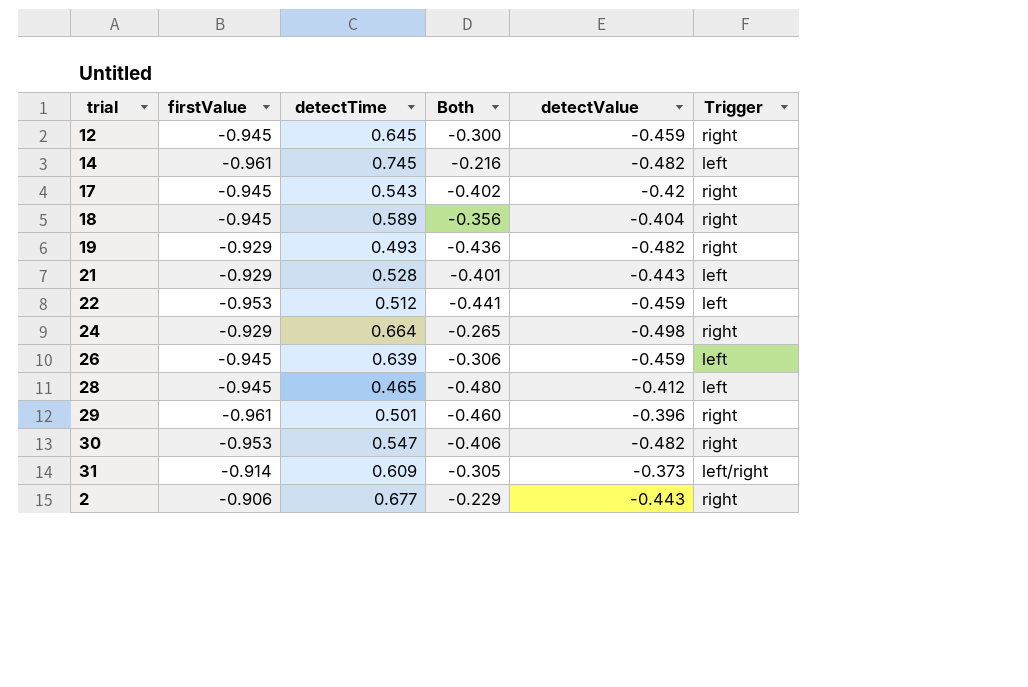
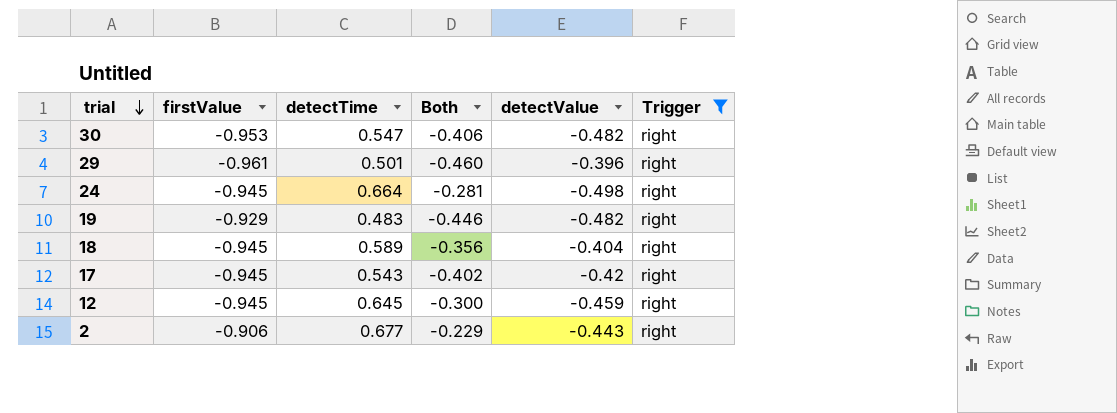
filter: none -> Trigger = right
row order: none -> trial descending
24 | firstValue: -0.929 -> -0.945
24 | Both: -0.265 -> -0.281
19 | detectTime: 0.493 -> 0.483
19 | Both: -0.436 -> -0.446

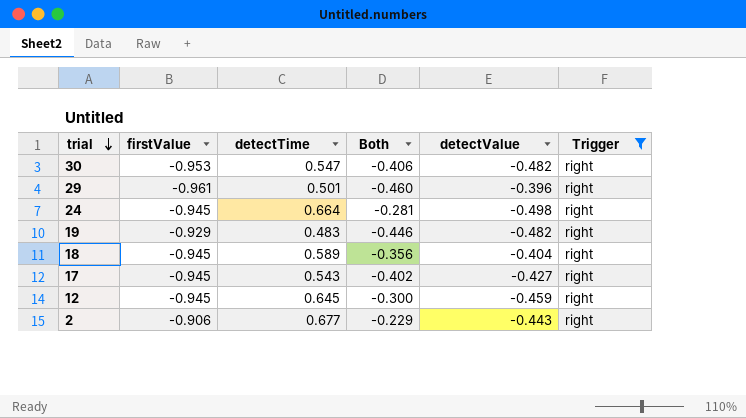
17 | detectValue: -0.42 -> -0.427

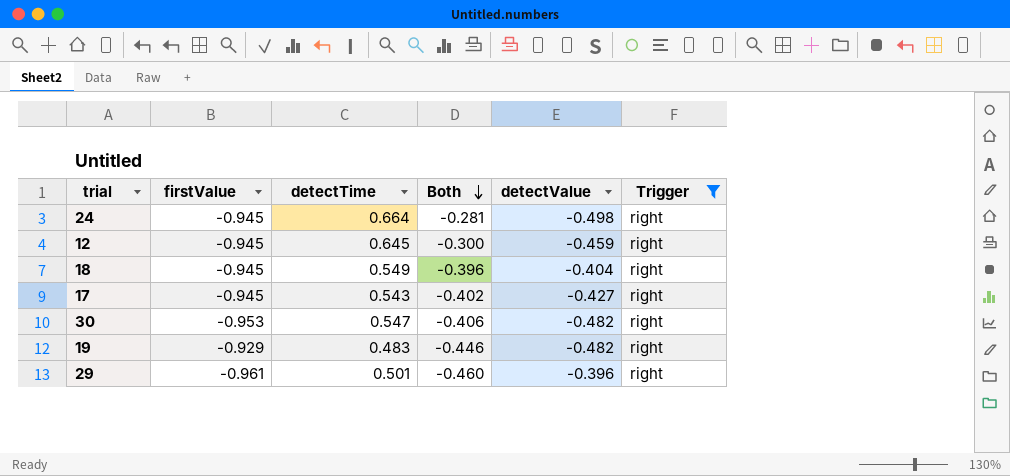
row order: trial descending -> Both descending
row 2: -0.906 | 0.677 | -0.229 | -0.443 | right -> none
18 | detectTime: 0.589 -> 0.549
18 | Both: -0.356 -> -0.396

